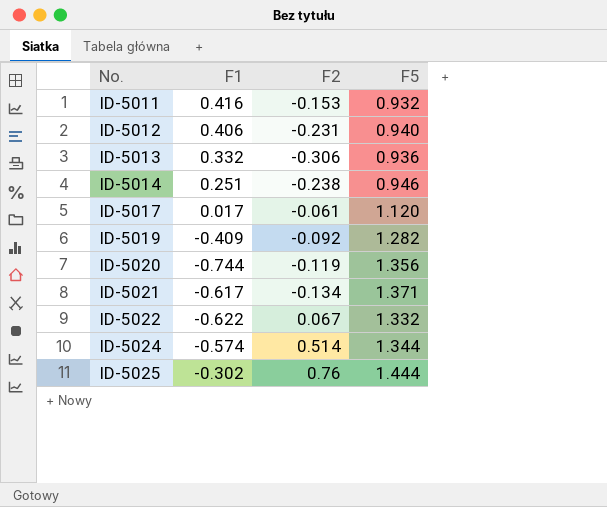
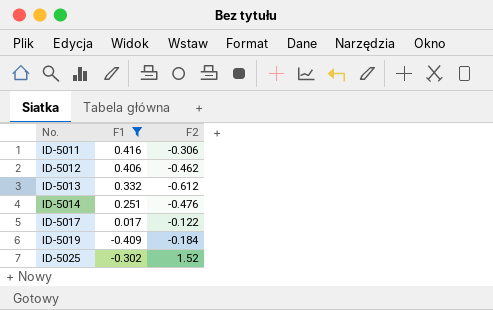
filter: none -> F1 >= -0.409
column F5 | position: 4 -> none
ID-5011 | F2: -0.153 -> -0.306
ID-5012 | F2: -0.231 -> -0.462
ID-5013 | F2: -0.306 -> -0.612
ID-5014 | F2: -0.238 -> -0.476
ID-5017 | F2: -0.061 -> -0.122
ID-5019 | F2: -0.092 -> -0.184
ID-5025 | F2: 0.76 -> 1.52

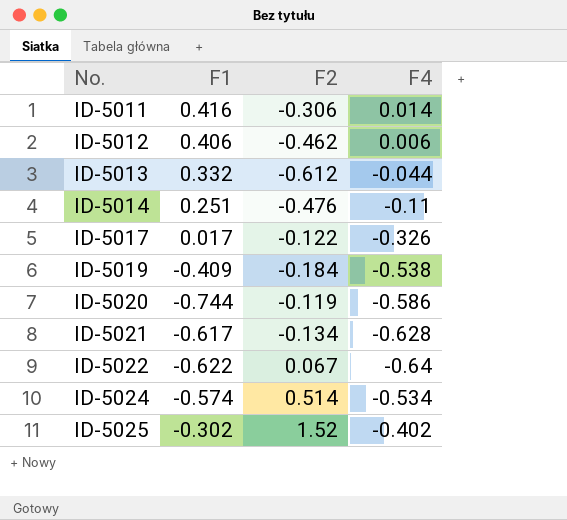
filter: F1 >= -0.409 -> none
column F4 | position: none -> 4

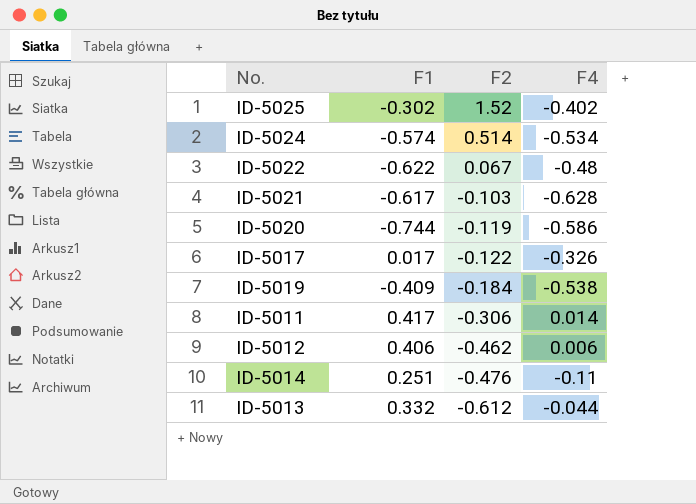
row order: No. ascending -> F2 descending
ID-5022 | F4: -0.64 -> -0.48
ID-5021 | F2: -0.134 -> -0.103
ID-5011 | F1: 0.416 -> 0.417

